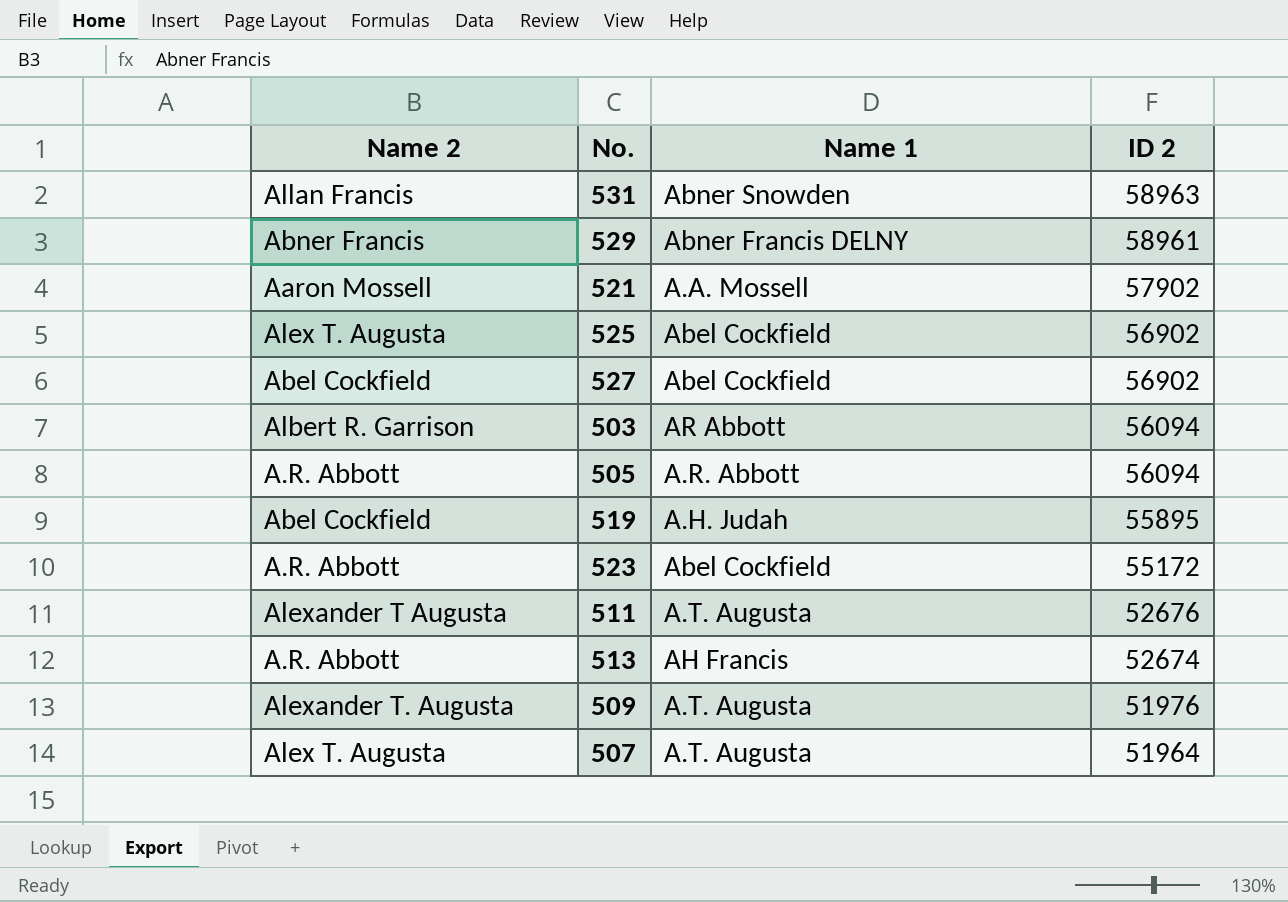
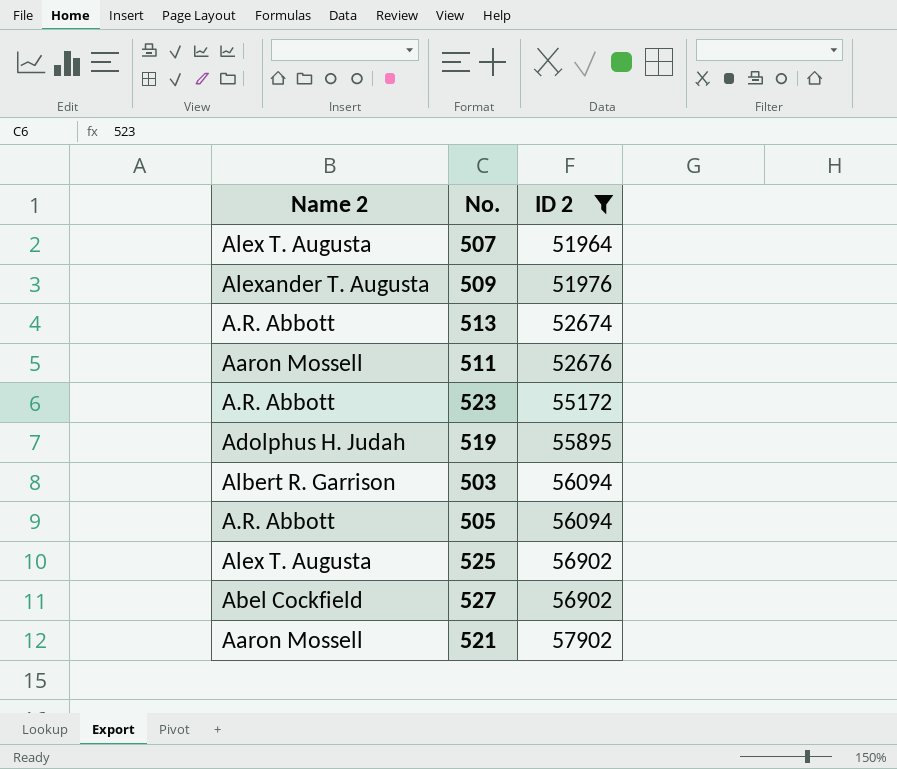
filter: none -> ID 2 <= 57902
row order: ID 2 descending -> ID 2 ascending
column Name 1 | position: 3 -> none
511 | Name 2: Alexander T Augusta -> Aaron Mossell
519 | Name 2: Abel Cockfield -> Adolphus H. Judah

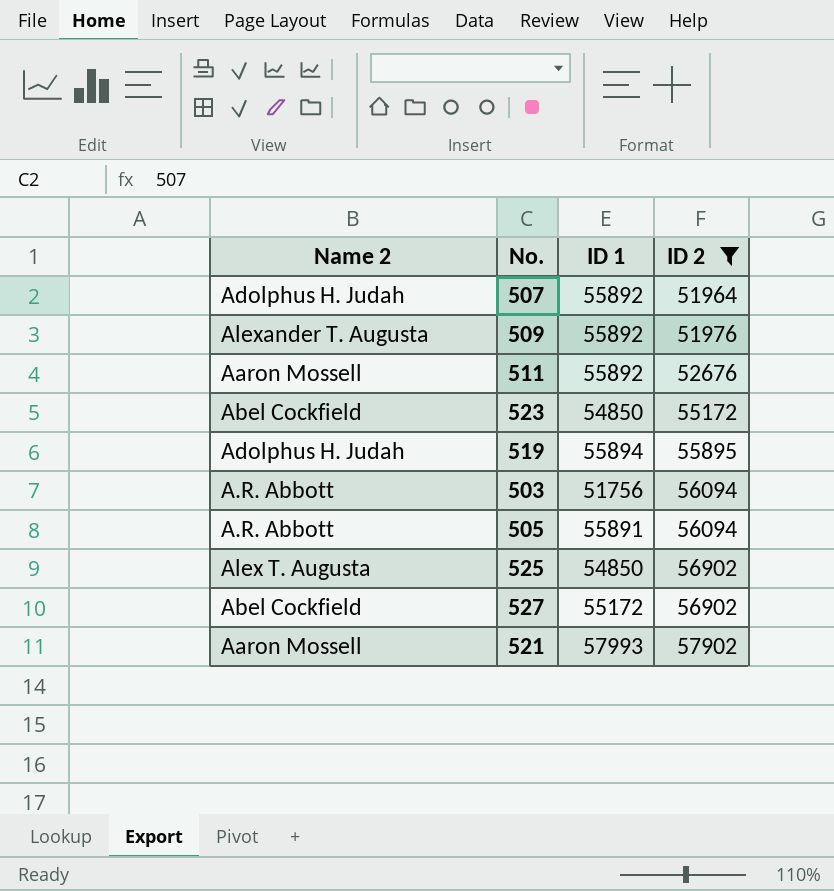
column ID 1 | position: none -> 3
row 513: A.R. Abbott | 52674 -> none
507 | Name 2: Alex T. Augusta -> Adolphus H. Judah
523 | Name 2: A.R. Abbott -> Abel Cockfield
503 | Name 2: Albert R. Garrison -> A.R. Abbott

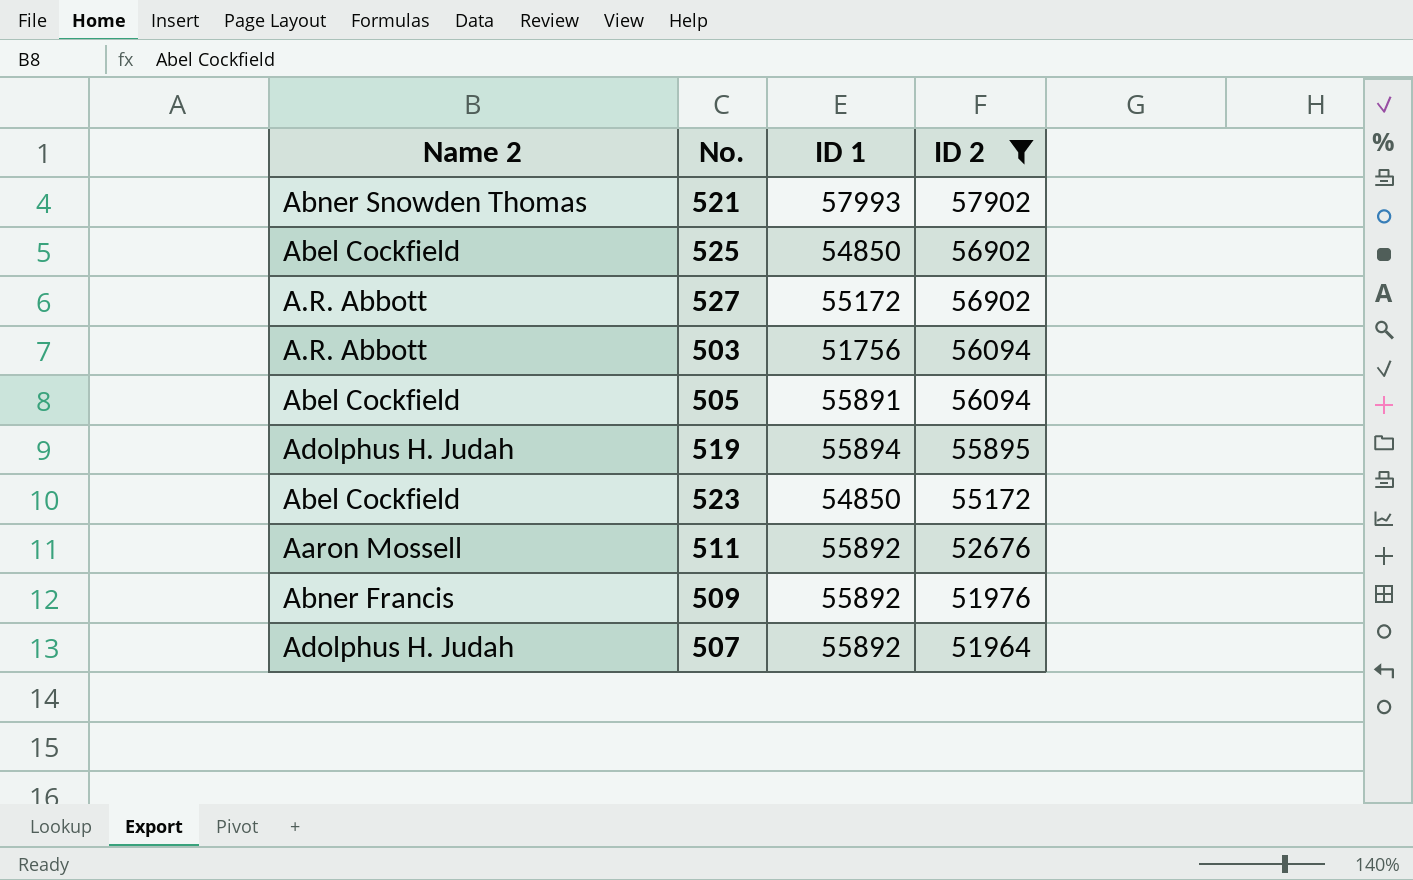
row order: ID 2 ascending -> ID 2 descending
521 | Name 2: Aaron Mossell -> Abner Snowden Thomas
525 | Name 2: Alex T. Augusta -> Abel Cockfield
527 | Name 2: Abel Cockfield -> A.R. Abbott
505 | Name 2: A.R. Abbott -> Abel Cockfield
509 | Name 2: Alexander T. Augusta -> Abner Francis

